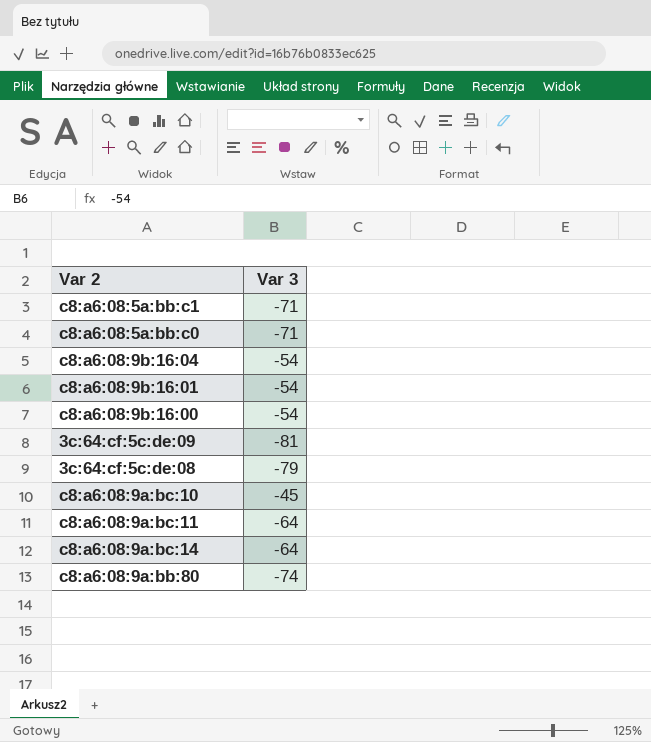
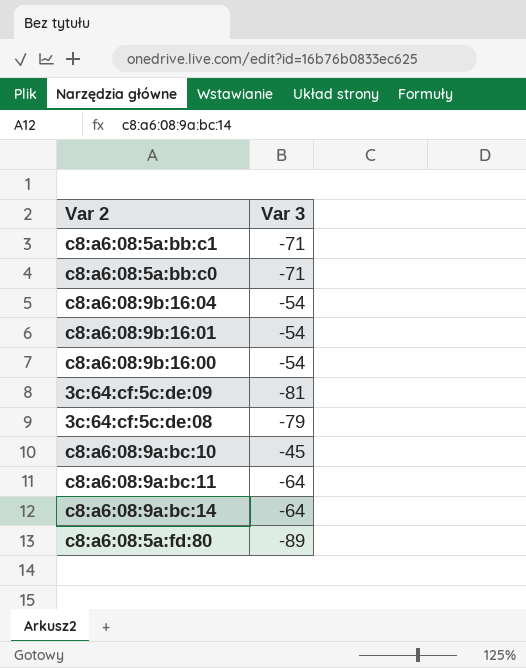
row c8:a6:08:9a:bb:80: -74 -> none
row c8:a6:08:5a:fd:80: none -> -89

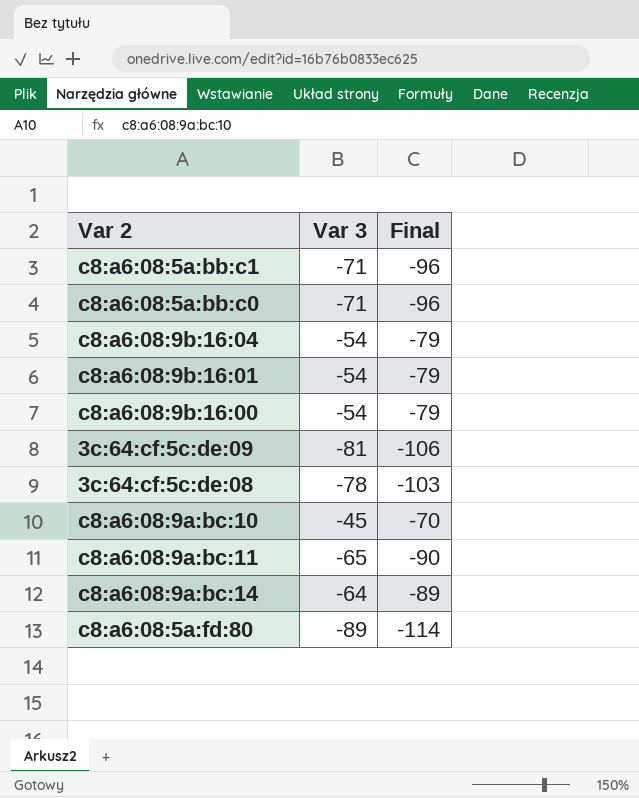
column Final | formula: none -> [Var 3] - 25
3c:64:cf:5c:de:08 | Var 3: -79 -> -78
c8:a6:08:9a:bc:11 | Var 3: -64 -> -65

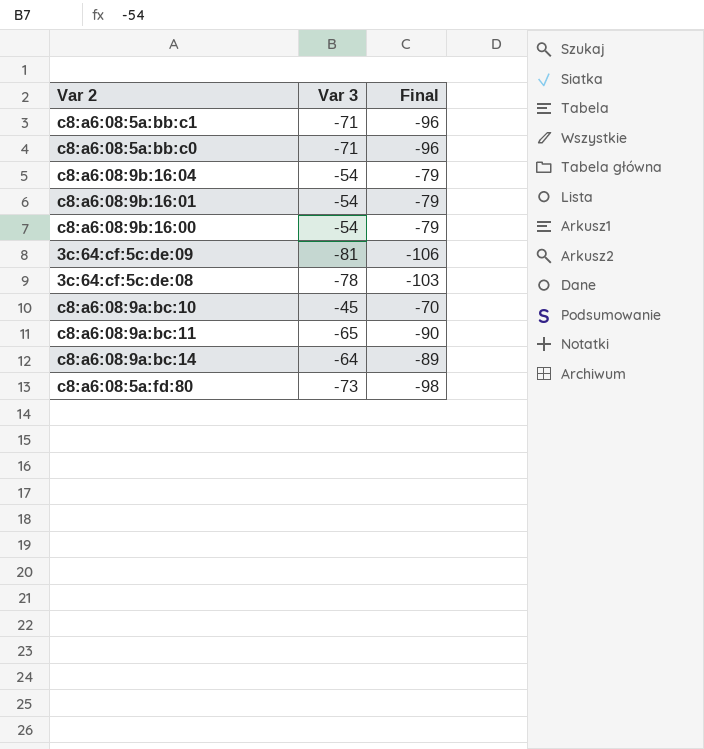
c8:a6:08:5a:fd:80 | Var 3: -89 -> -73
c8:a6:08:5a:fd:80 | Final: -114 -> -98

